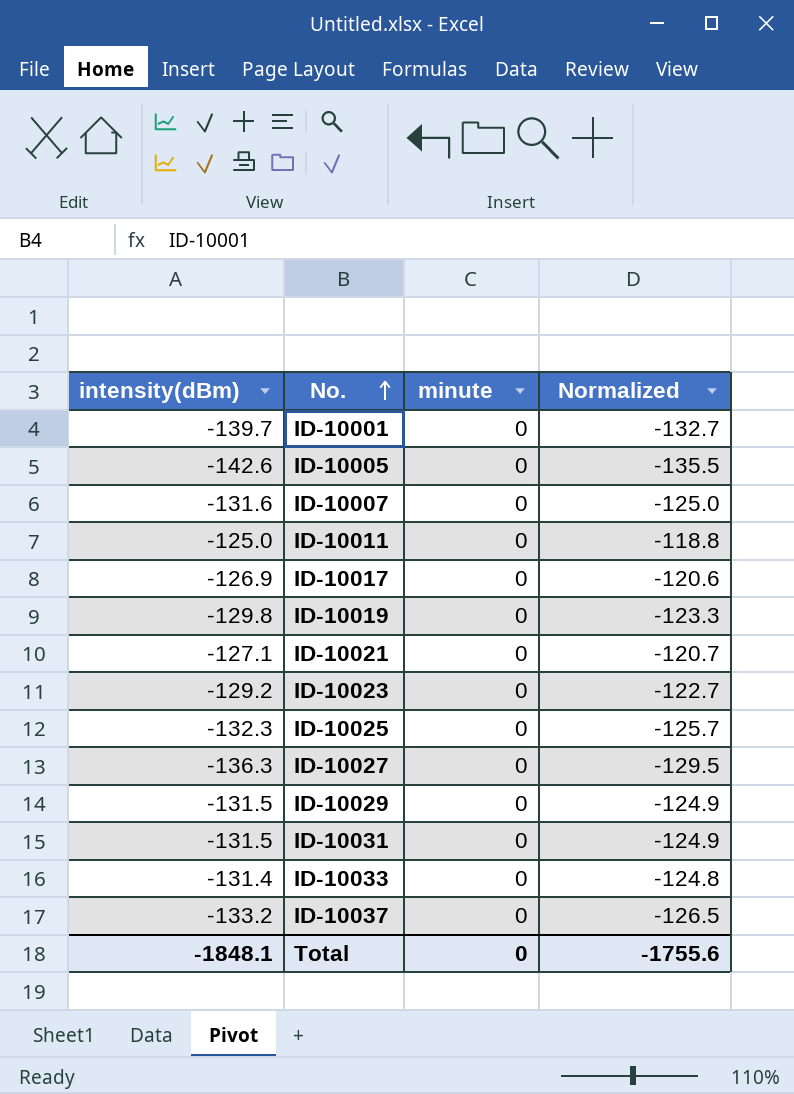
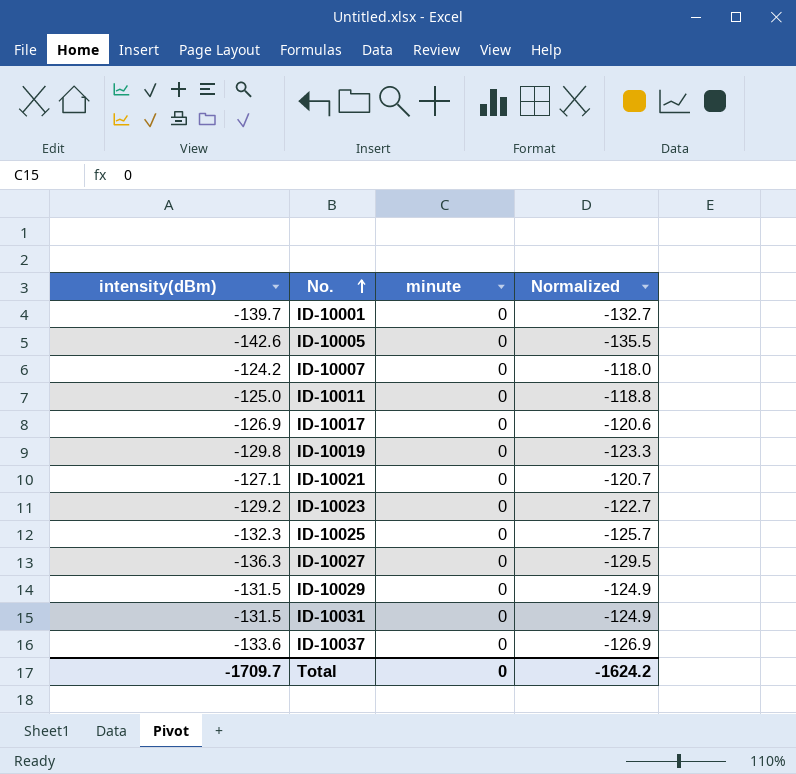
row ID-10033: -131.4 | 0 | -124.8 -> none
ID-10007 | intensity(dBm): -131.6 -> -124.2
ID-10007 | Normalized: -125.0 -> -118.0
ID-10037 | intensity(dBm): -133.2 -> -133.6
ID-10037 | Normalized: -126.5 -> -126.9
Total | intensity(dBm): -1848.1 -> -1709.7
Total | Normalized: -1755.6 -> -1624.2

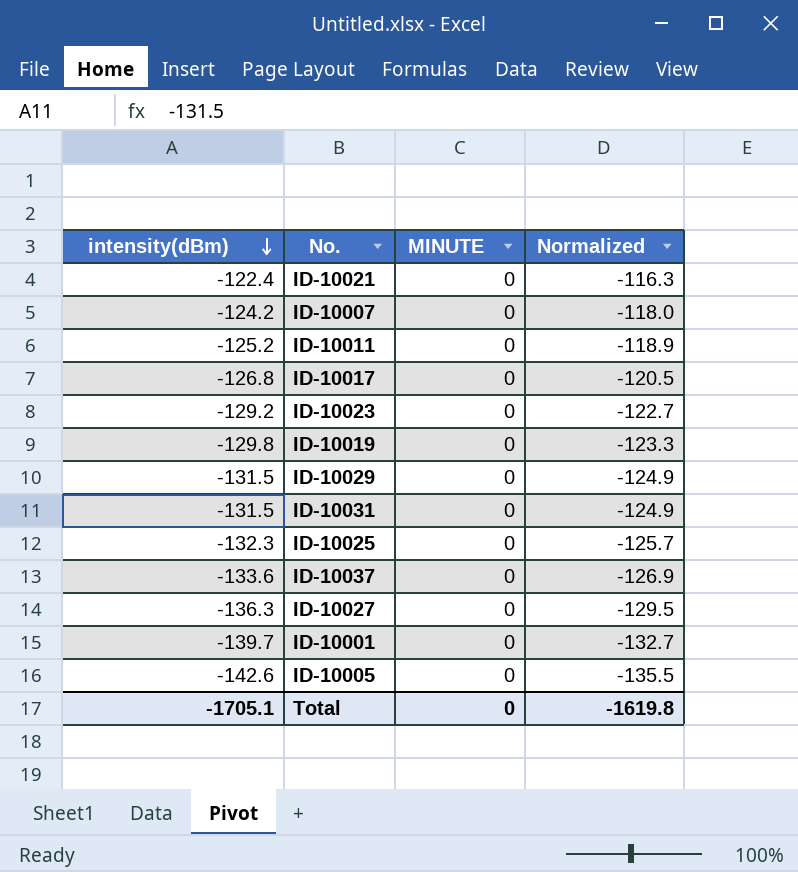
row order: No. ascending -> intensity(dBm) descending
column name: minute -> MINUTE
ID-10021 | intensity(dBm): -127.1 -> -122.4
ID-10021 | Normalized: -120.7 -> -116.3
ID-10011 | intensity(dBm): -125.0 -> -125.2
ID-10011 | Normalized: -118.8 -> -118.9
ID-10017 | intensity(dBm): -126.9 -> -126.8
ID-10017 | Normalized: -120.6 -> -120.5
Total | intensity(dBm): -1709.7 -> -1705.1
Total | Normalized: -1624.2 -> -1619.8

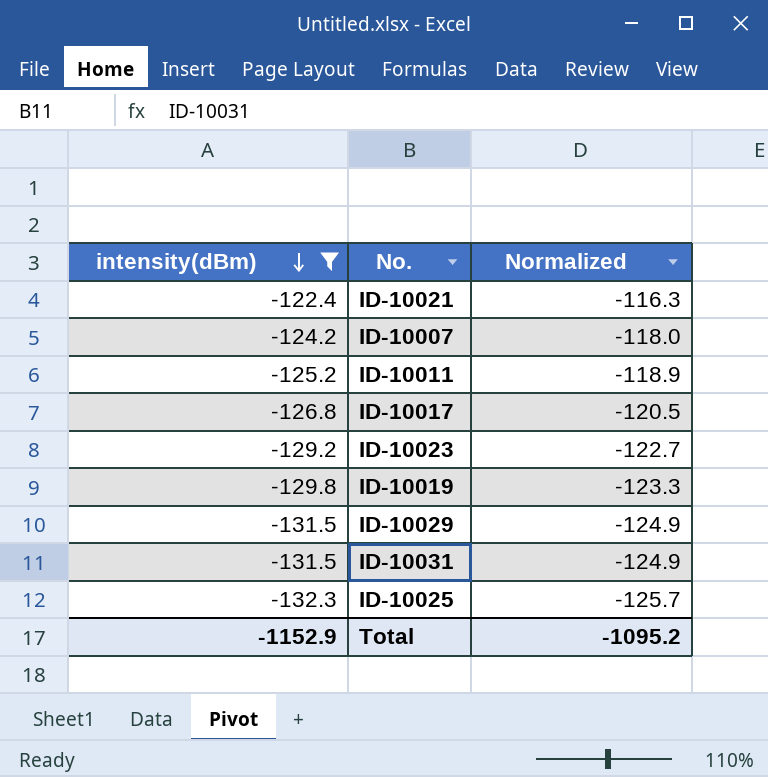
filter: none -> intensity(dBm) >= -132.3
column MINUTE | position: 3 -> none
Total | intensity(dBm): -1705.1 -> -1152.9
Total | Normalized: -1619.8 -> -1095.2

